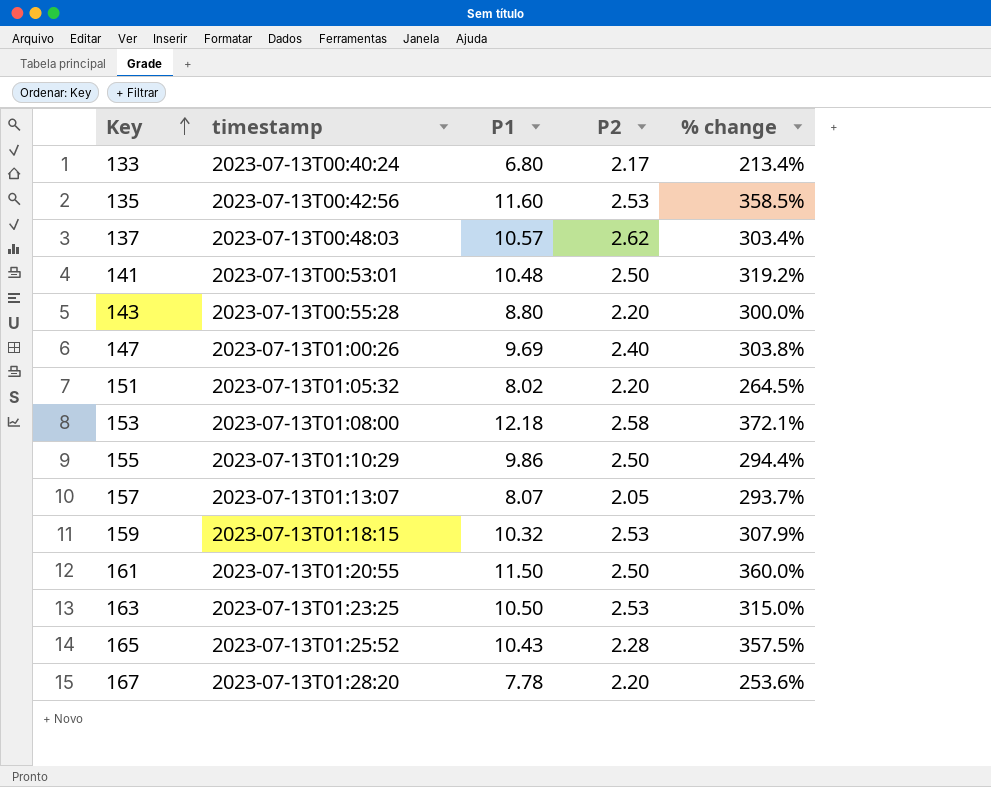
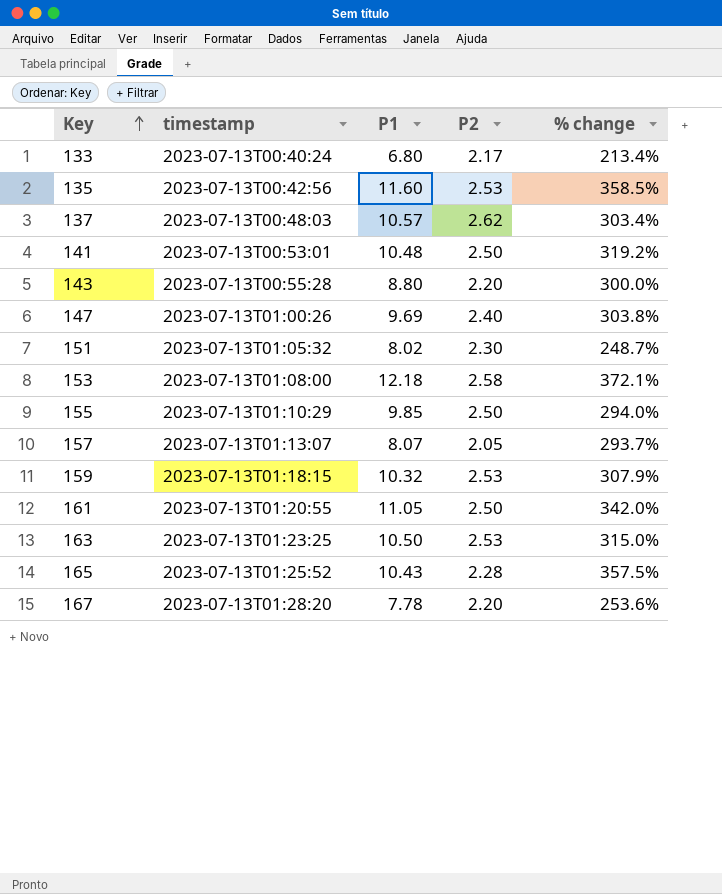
151 | P2: 2.20 -> 2.30
151 | % change: 264.5% -> 248.7%
155 | P1: 9.86 -> 9.85
155 | % change: 294.4% -> 294.0%
161 | P1: 11.50 -> 11.05
161 | % change: 360.0% -> 342.0%

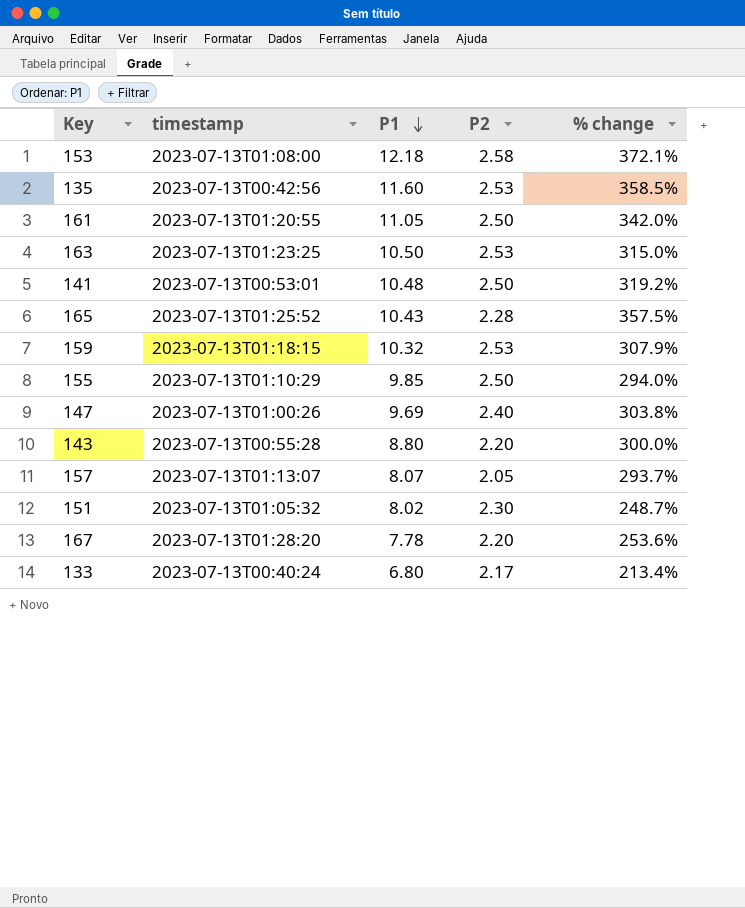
row order: Key ascending -> P1 descending
row 137: 2023-07-13T00:48:03 | 10.57 | 2.62 | 303.4% -> none

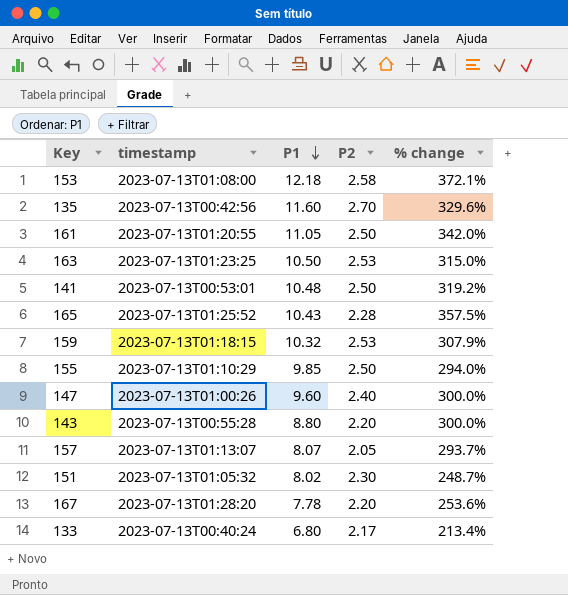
135 | P2: 2.53 -> 2.70
135 | % change: 358.5% -> 329.6%
147 | P1: 9.69 -> 9.60
147 | % change: 303.8% -> 300.0%

